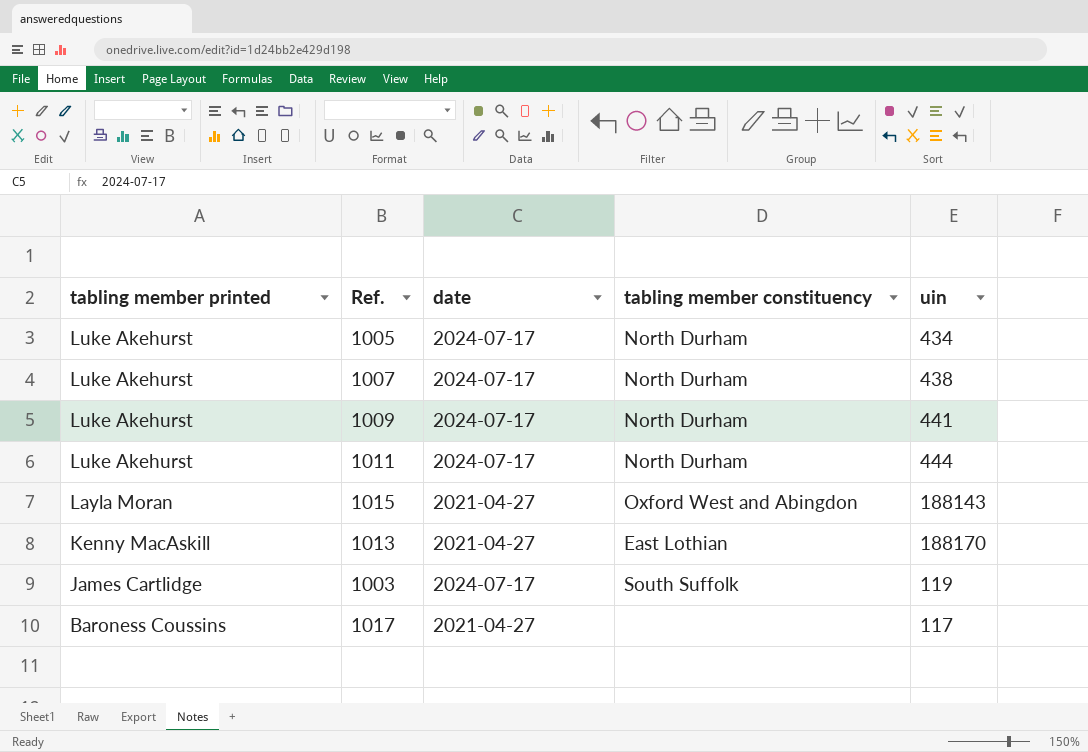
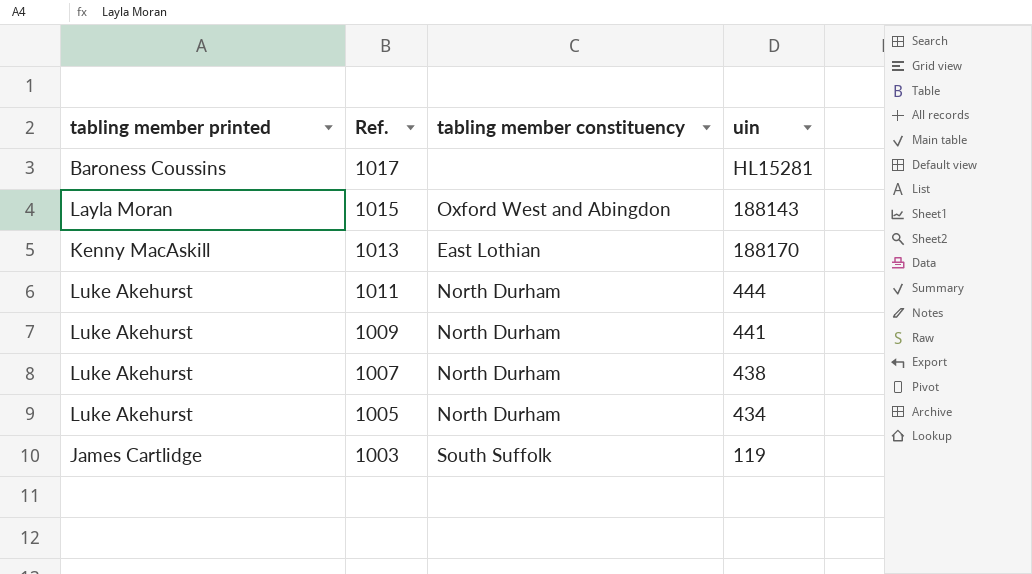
row order: tabling member printed descending -> Ref. descending
column date | position: 3 -> none
1017 | uin: 117 -> HL15281

